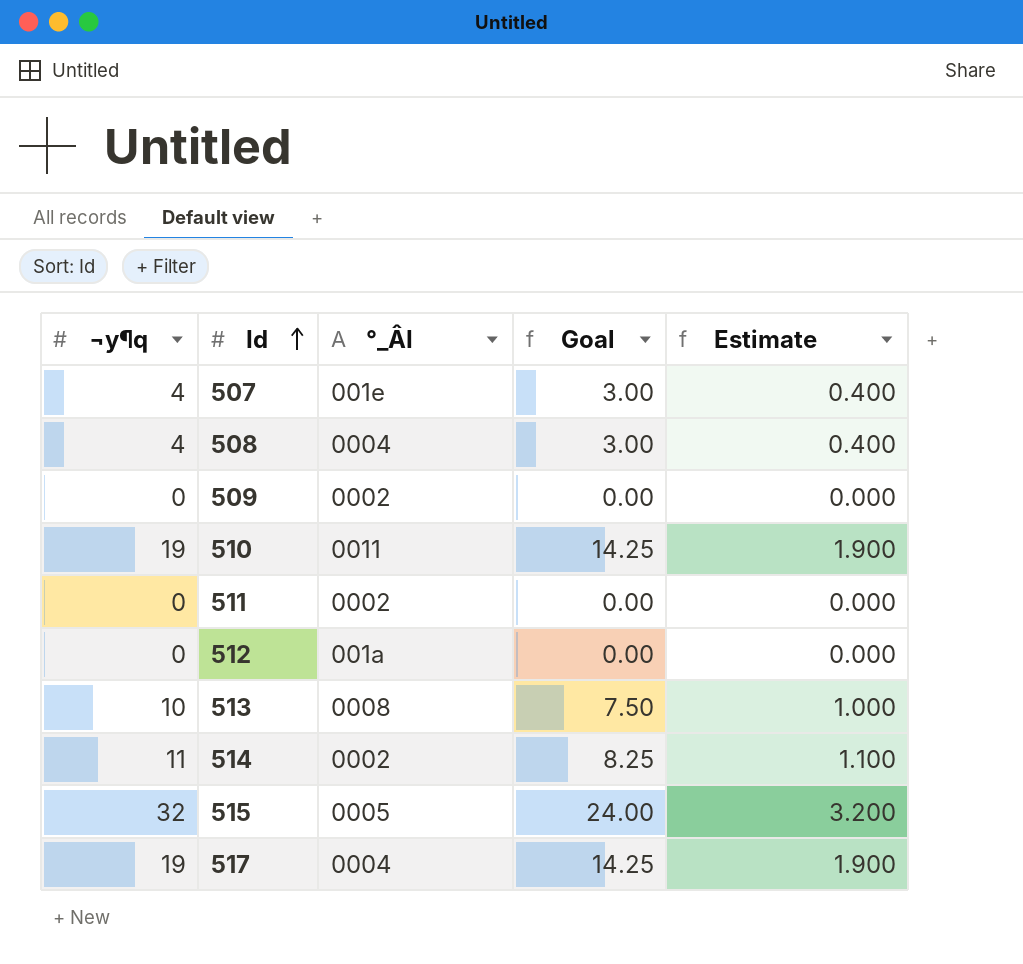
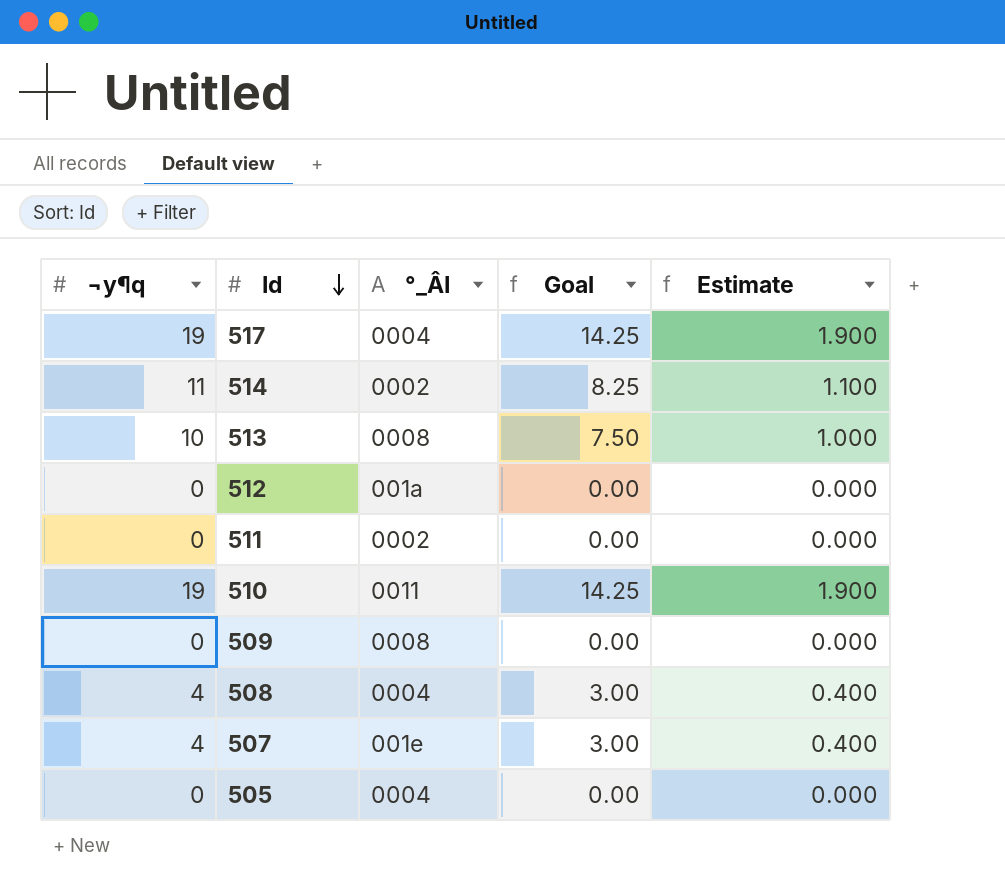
row order: Id ascending -> Id descending
row 515: 32 | 0005 | 24.00 | 3.200 -> none
509 | °_ÂI: 0002 -> 0008
row 505: none -> 0 | 0004 | 0.00 | 0.000

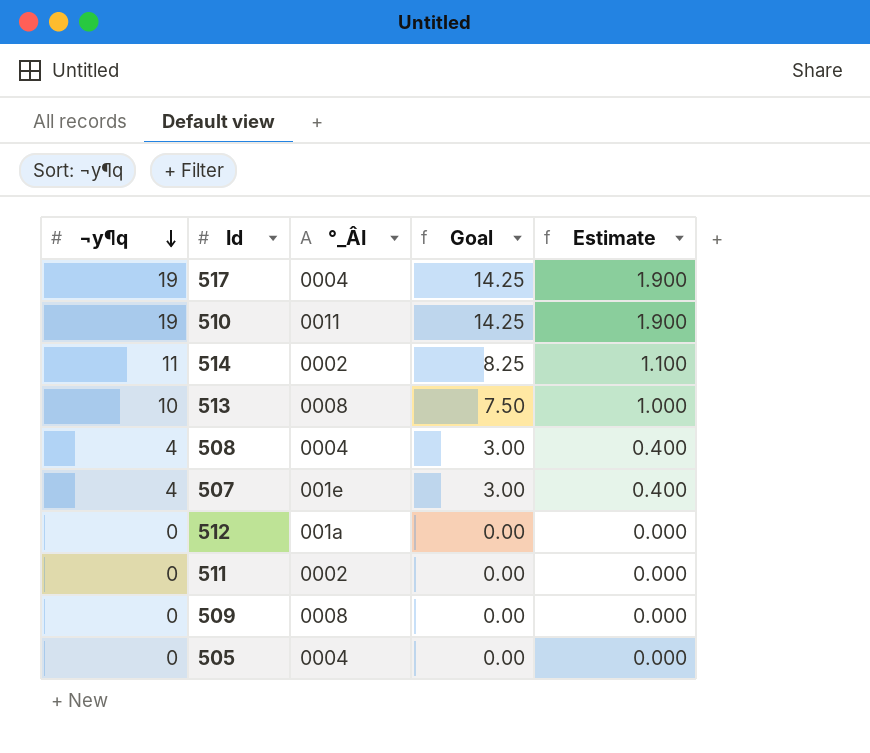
row order: Id descending -> ¬y¶q descending

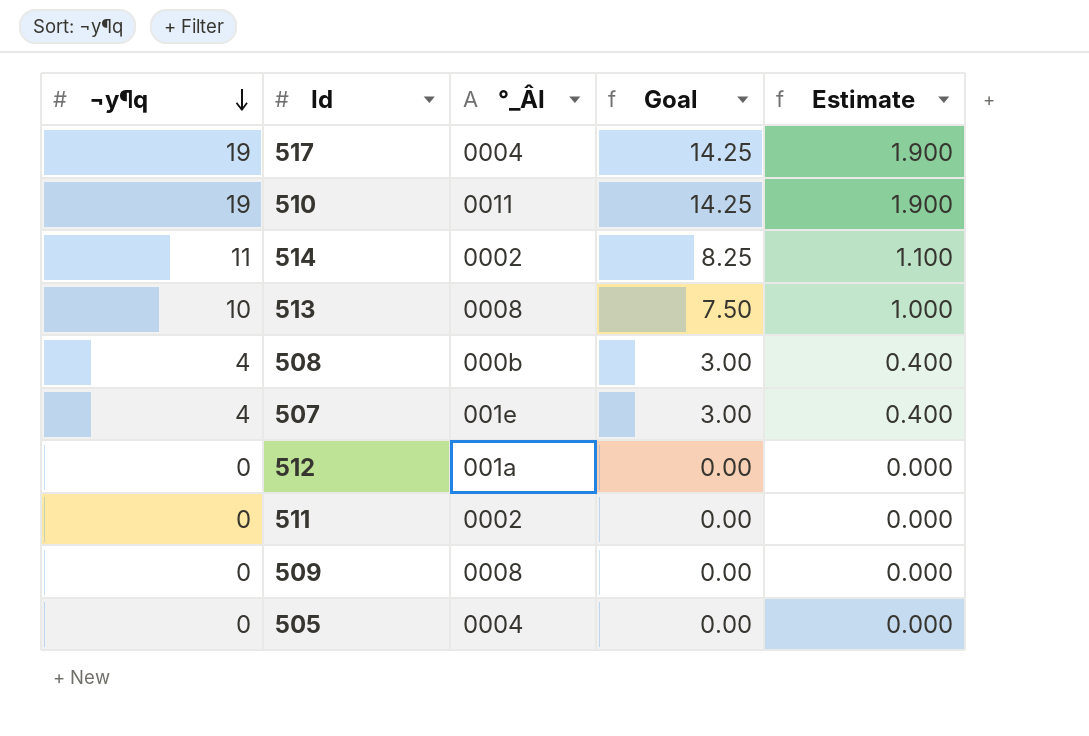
508 | °_ÂI: 0004 -> 000b

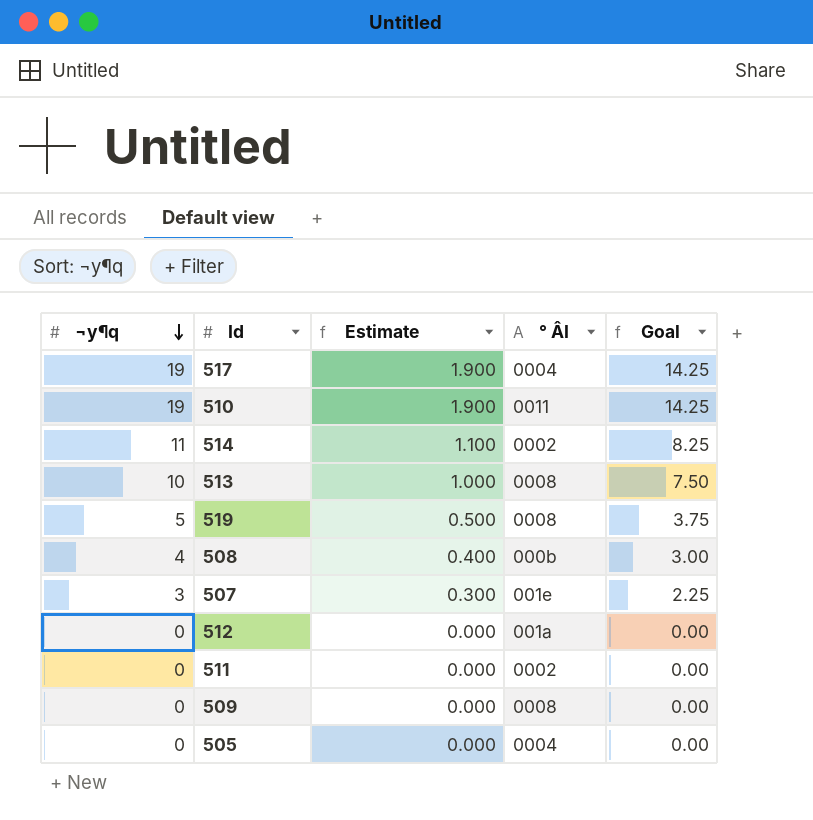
column Estimate | position: 5 -> 3
column name: °_ÂI -> ° ÂI
row 519: none -> 5 | 0.500 | 0008 | 3.75
507 | ¬y¶q: 4 -> 3
507 | Estimate: 0.400 -> 0.300
507 | Goal: 3.00 -> 2.25

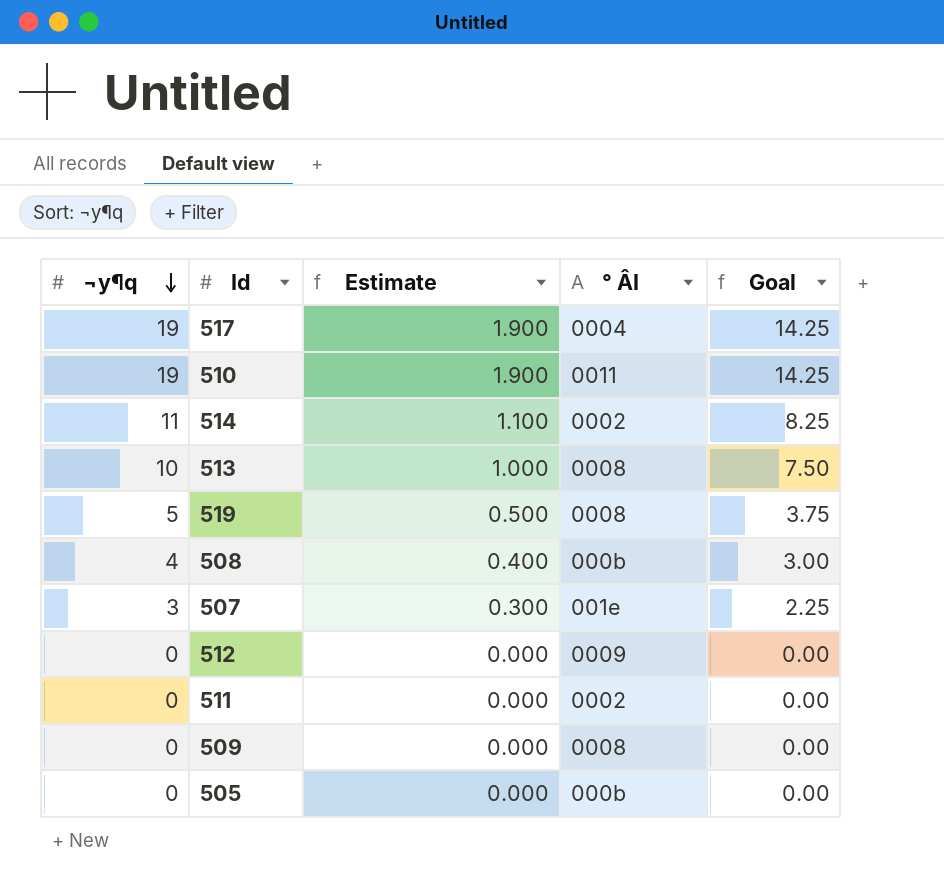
512 | ° ÂI: 001a -> 0009
505 | ° ÂI: 0004 -> 000b

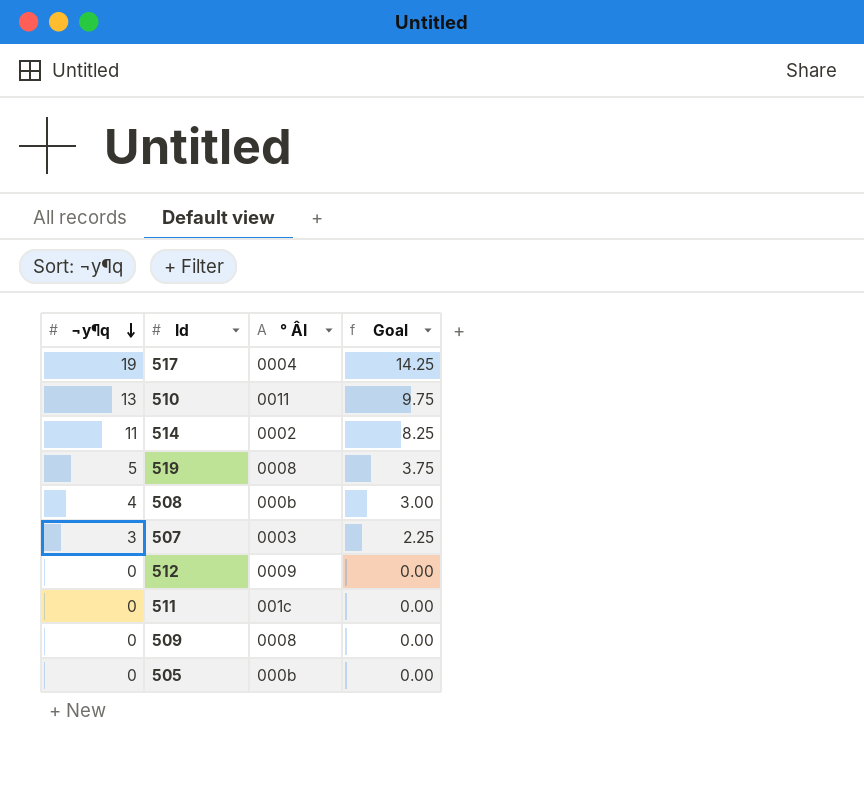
column Estimate | formula: [¬y¶q] * 0.1 -> none
row 513: 10 | 1.000 | 0008 | 7.50 -> none
510 | ¬y¶q: 19 -> 13
510 | Goal: 14.25 -> 9.75
507 | ° ÂI: 001e -> 0003
511 | ° ÂI: 0002 -> 001c

